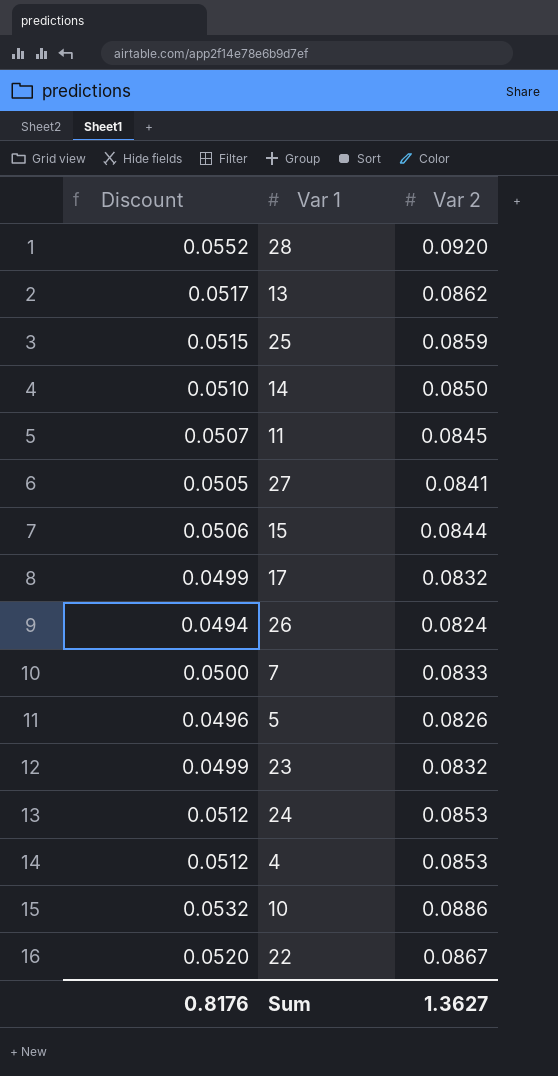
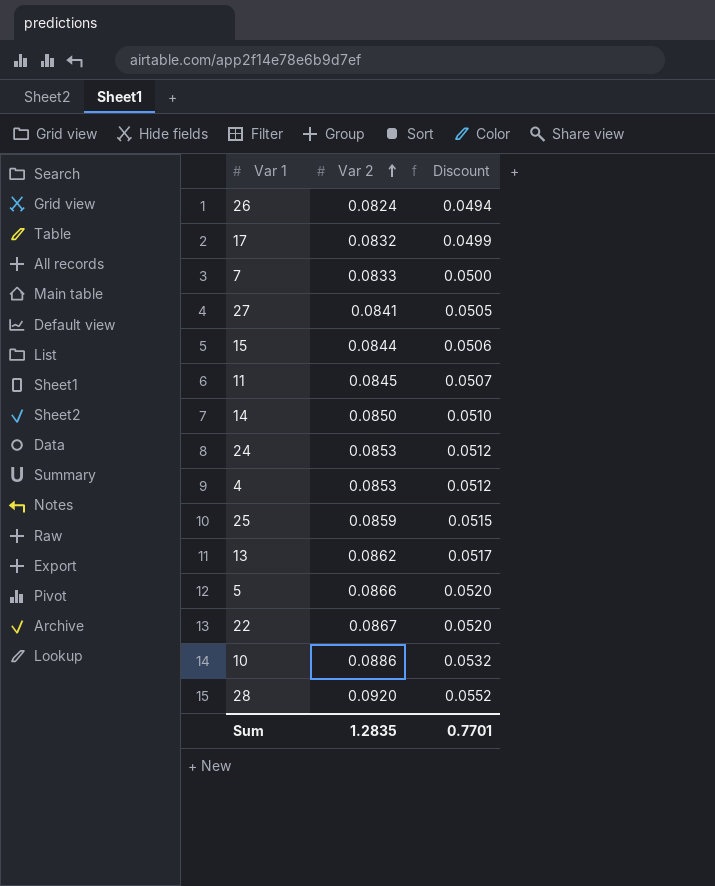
row order: none -> Var 2 ascending
column Discount | position: 1 -> 3
row 23: 0.0499 | 0.0832 -> none
5 | Var 2: 0.0826 -> 0.0866
5 | Discount: 0.0496 -> 0.0520
Sum | Var 2: 1.3627 -> 1.2835
Sum | Discount: 0.8176 -> 0.7701

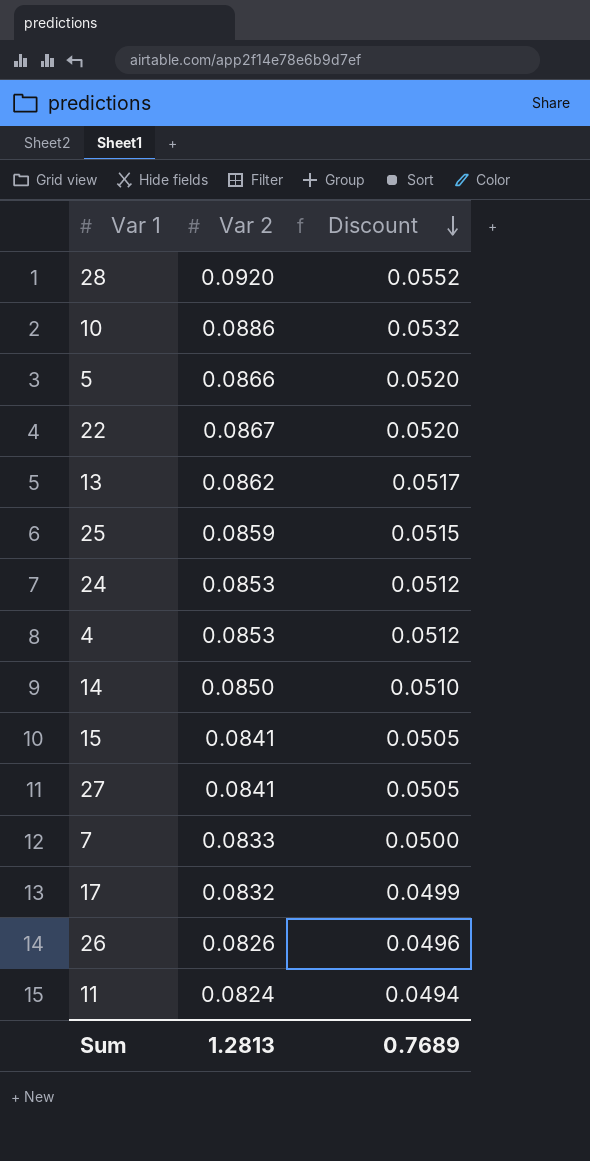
row order: Var 2 ascending -> Discount descending
15 | Var 2: 0.0844 -> 0.0841
15 | Discount: 0.0506 -> 0.0505
26 | Var 2: 0.0824 -> 0.0826
26 | Discount: 0.0494 -> 0.0496
11 | Var 2: 0.0845 -> 0.0824
11 | Discount: 0.0507 -> 0.0494
Sum | Var 2: 1.2835 -> 1.2813
Sum | Discount: 0.7701 -> 0.7689

